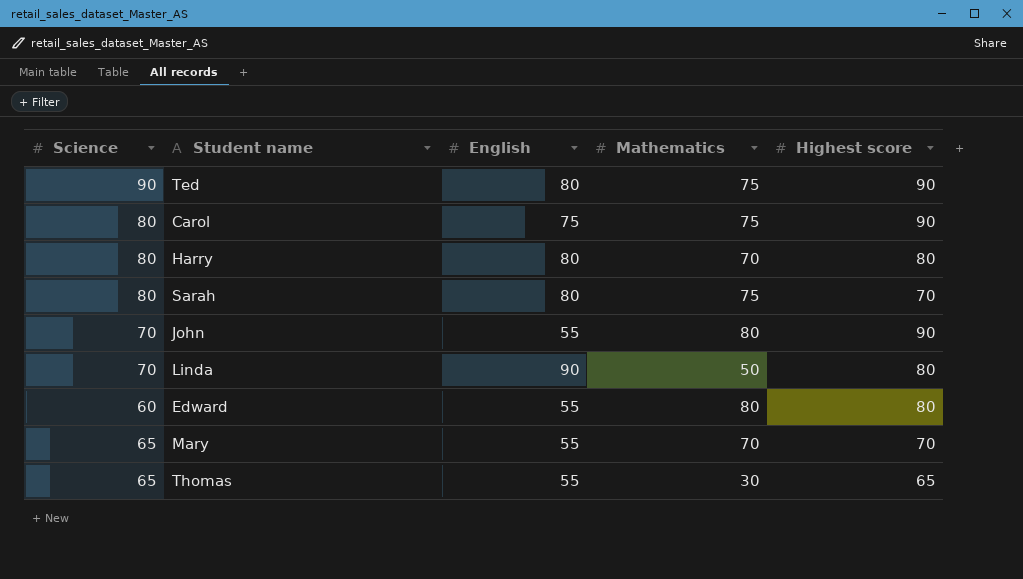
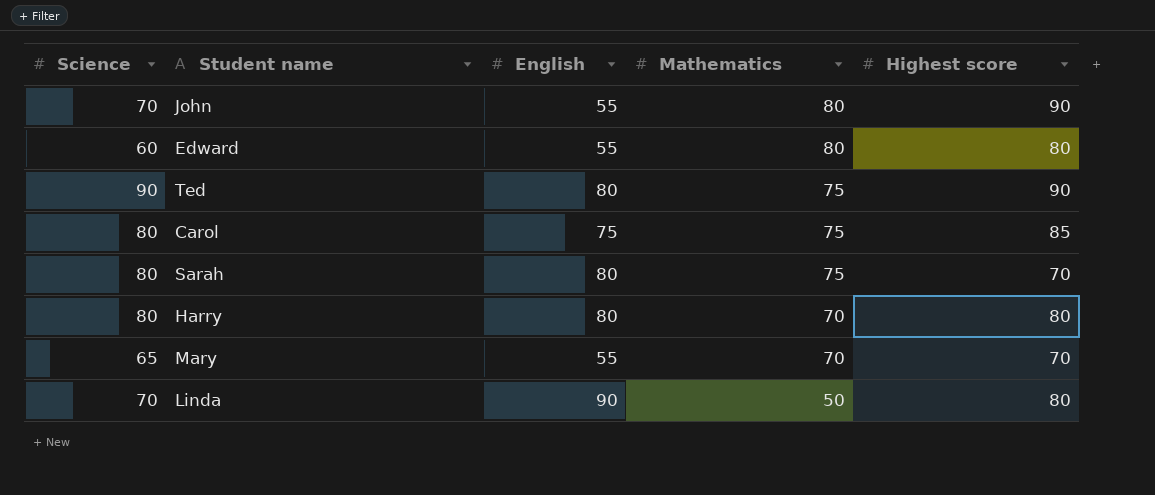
row order: none -> Mathematics descending
row Thomas: 65 | 55 | 30 | 65 -> none
Carol | Highest score: 90 -> 85

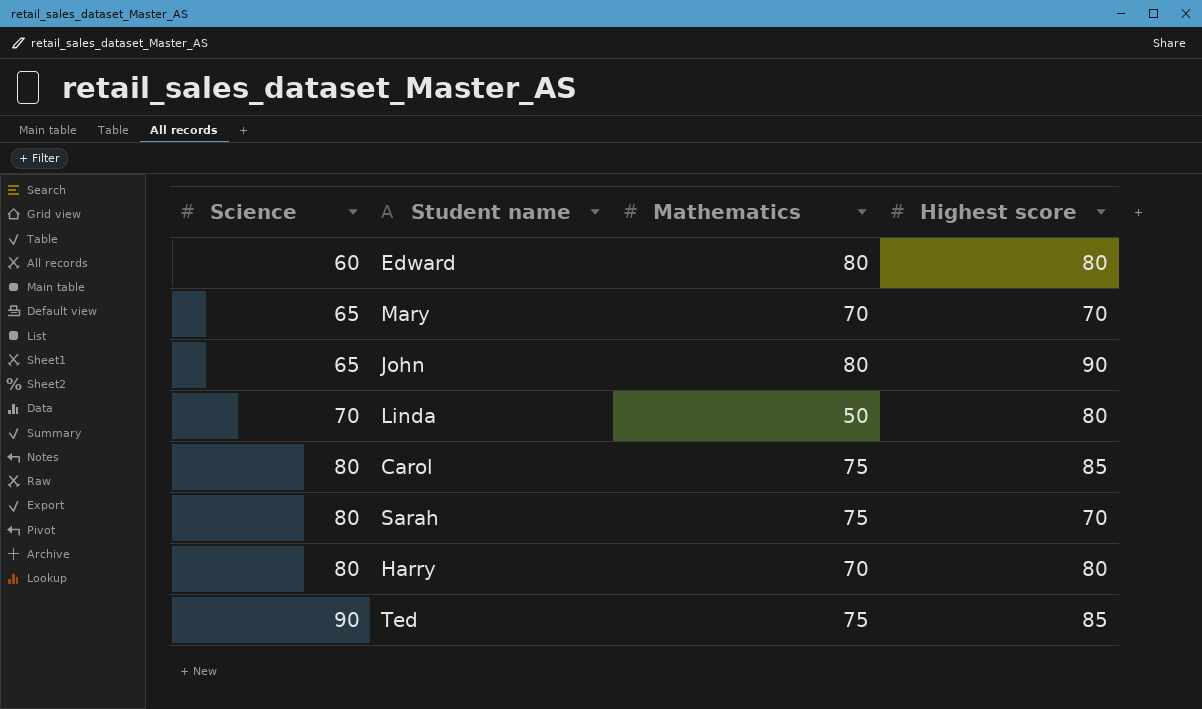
row order: Mathematics descending -> Science ascending
column English | position: 3 -> none
John | Science: 70 -> 65
Ted | Highest score: 90 -> 85

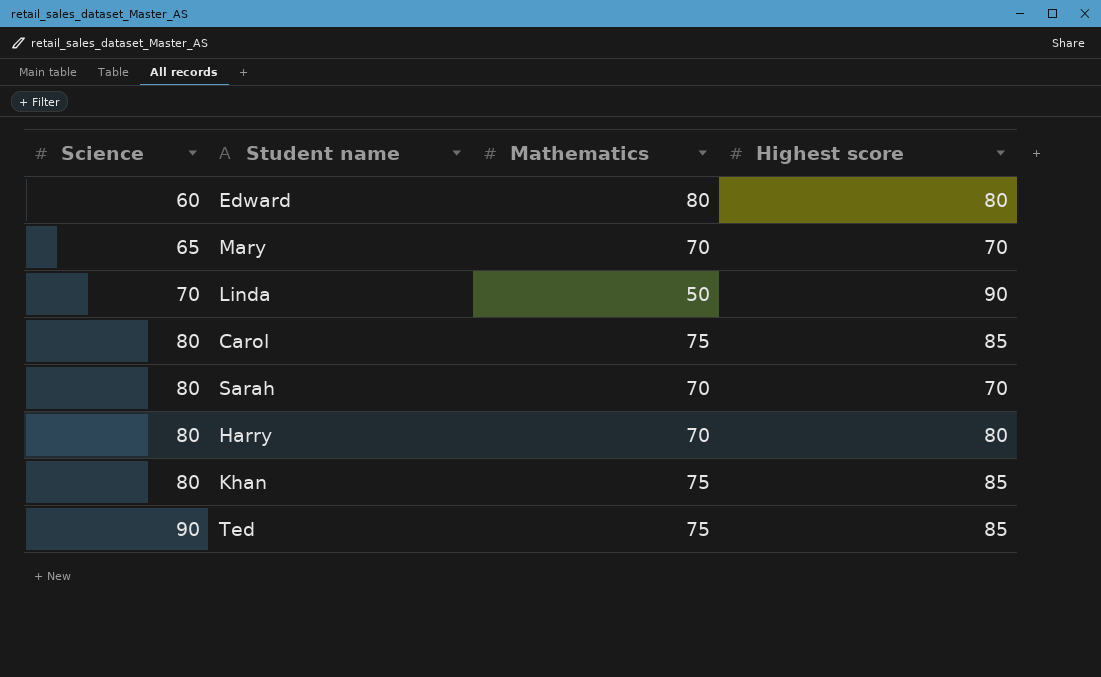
row John: 65 | 80 | 90 -> none
Linda | Highest score: 80 -> 90
Sarah | Mathematics: 75 -> 70
row Khan: none -> 80 | 75 | 85

